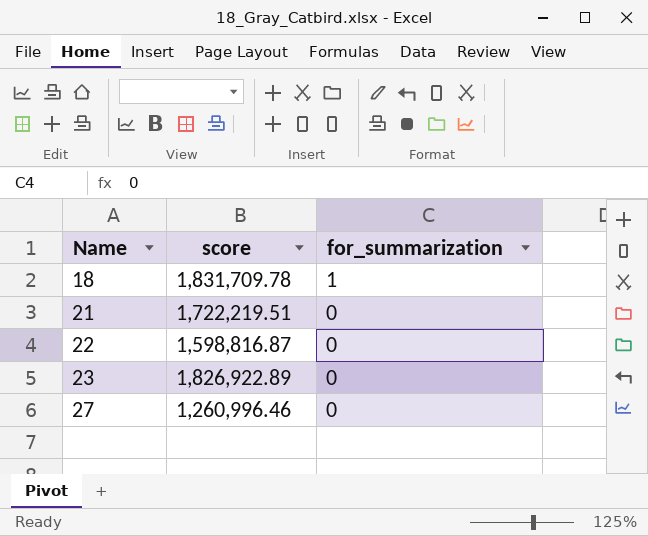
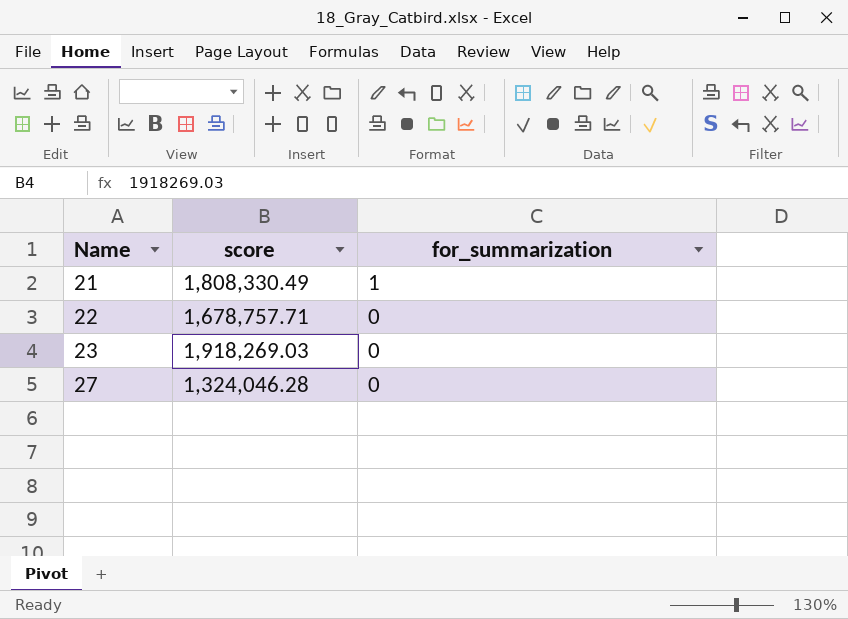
row 18: 1,831,709.78 | 1 -> none
21 | score: 1,722,219.51 -> 1,808,330.49
21 | for_summarization: 0 -> 1
22 | score: 1,598,816.87 -> 1,678,757.71
23 | score: 1,826,922.89 -> 1,918,269.03
27 | score: 1,260,996.46 -> 1,324,046.28

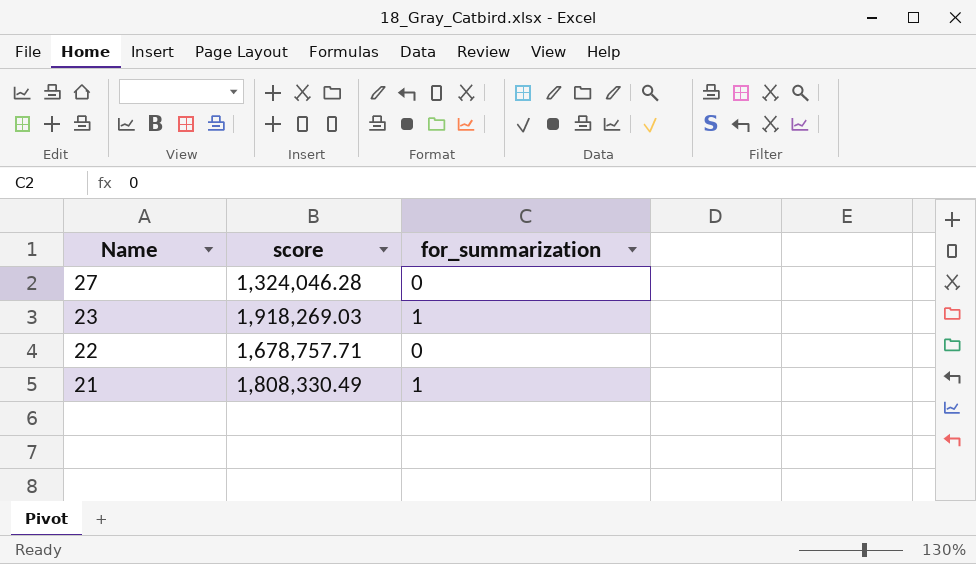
row order: Name ascending -> Name descending
23 | for_summarization: 0 -> 1

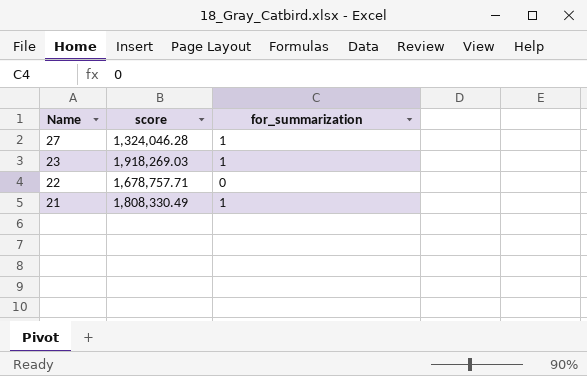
27 | for_summarization: 0 -> 1

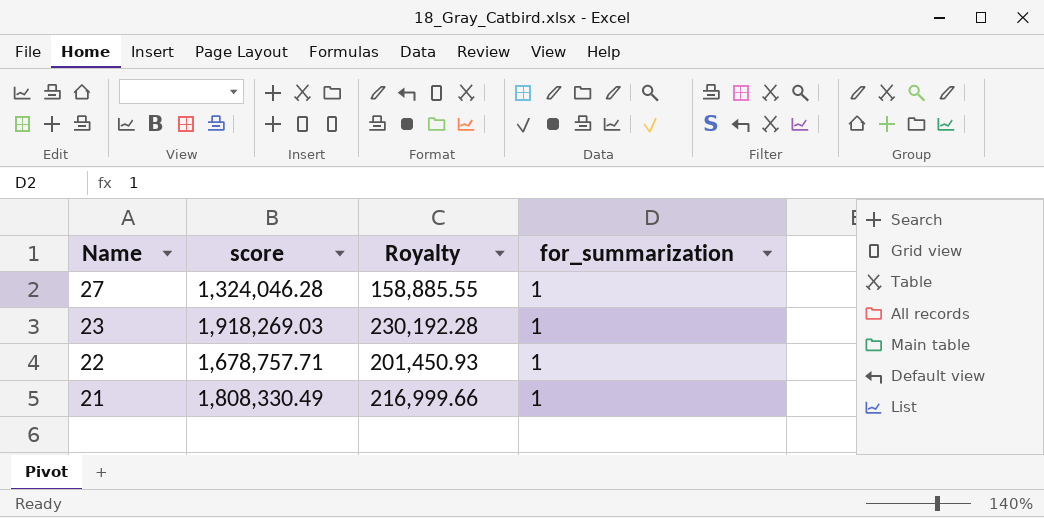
column Royalty | formula: none -> [score] * 0.12
22 | for_summarization: 0 -> 1

